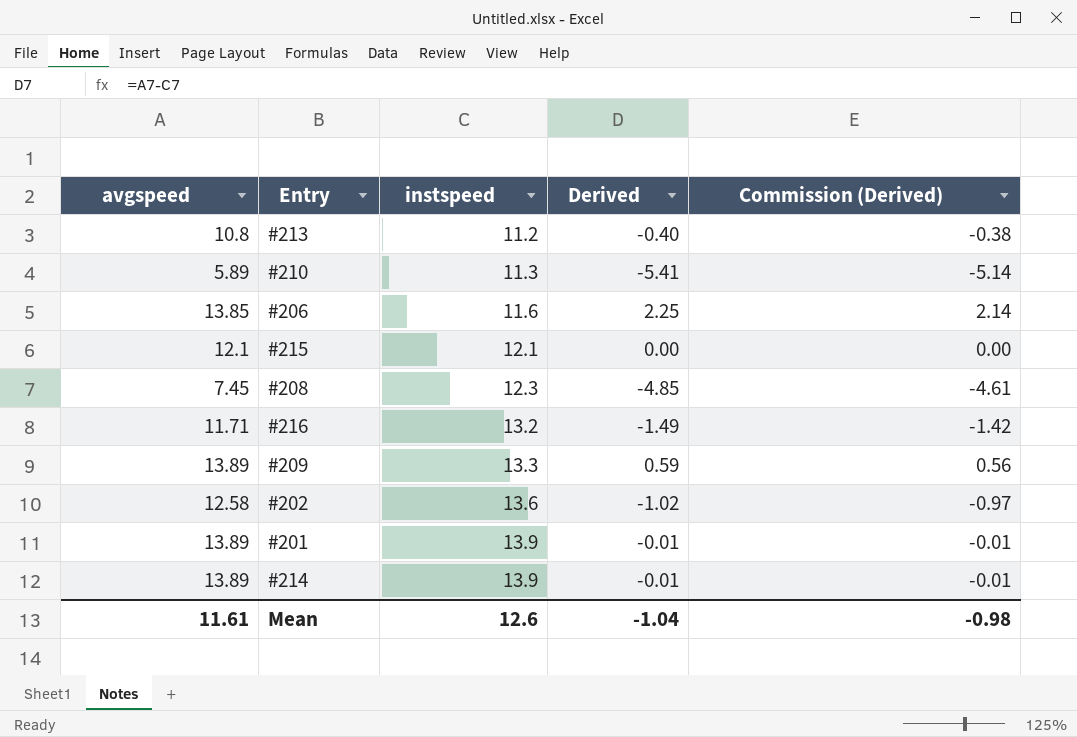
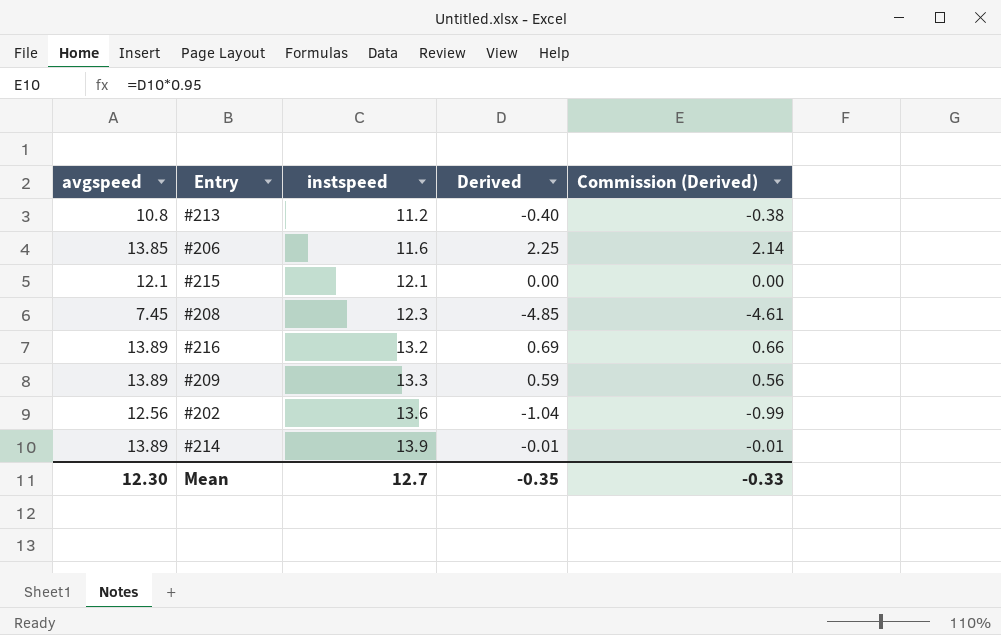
row #210: 5.89 | 11.3 | -5.41 | -5.14 -> none
row #201: 13.89 | 13.9 | -0.01 | -0.01 -> none
#216 | avgspeed: 11.71 -> 13.89
#216 | Derived: -1.49 -> 0.69
#216 | Commission (Derived): -1.42 -> 0.66
#202 | avgspeed: 12.58 -> 12.56
#202 | Derived: -1.02 -> -1.04
#202 | Commission (Derived): -0.97 -> -0.99
Mean | avgspeed: 11.61 -> 12.30
Mean | instspeed: 12.6 -> 12.7
Mean | Derived: -1.04 -> -0.35
Mean | Commission (Derived): -0.98 -> -0.33

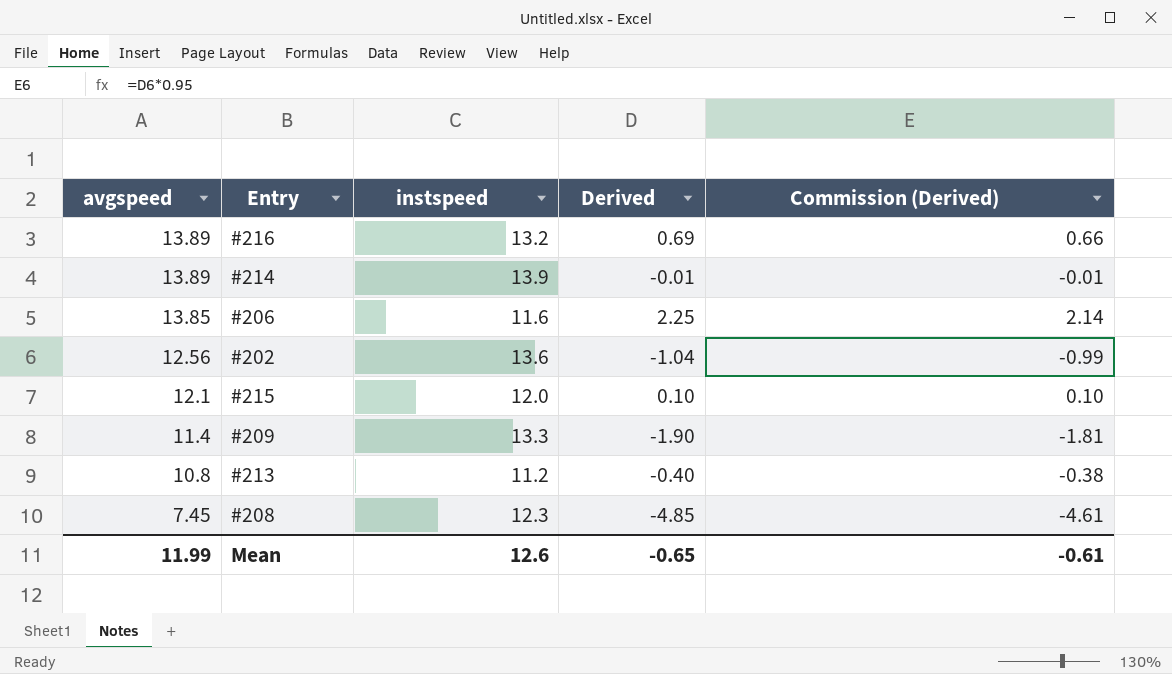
row order: instspeed ascending -> avgspeed descending
#215 | instspeed: 12.1 -> 12.0
#215 | Derived: 0.00 -> 0.10
#215 | Commission (Derived): 0.00 -> 0.10
#209 | avgspeed: 13.89 -> 11.4
#209 | Derived: 0.59 -> -1.90
#209 | Commission (Derived): 0.56 -> -1.81
Mean | avgspeed: 12.30 -> 11.99
Mean | instspeed: 12.7 -> 12.6
Mean | Derived: -0.35 -> -0.65
Mean | Commission (Derived): -0.33 -> -0.61

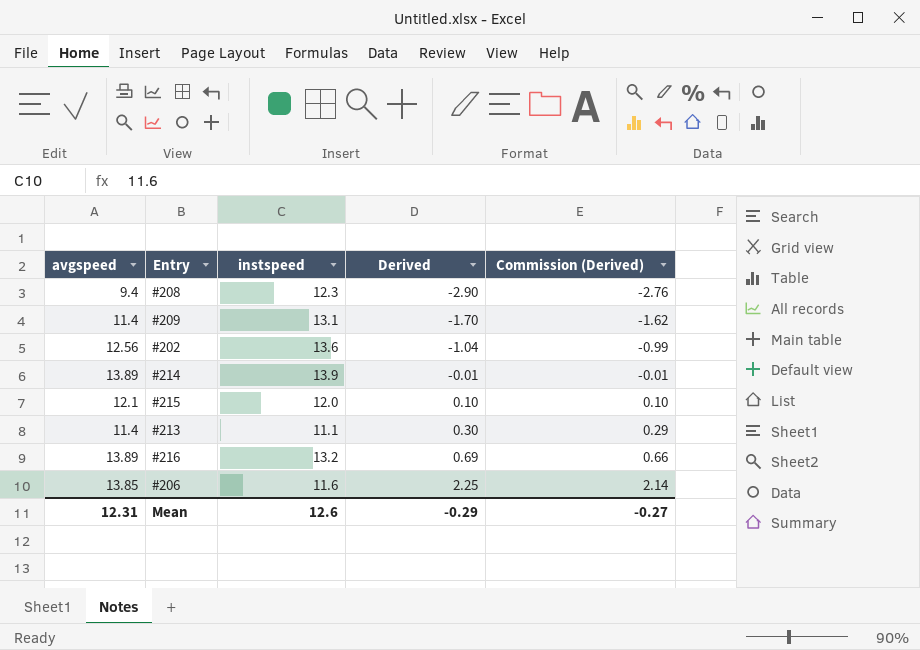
row order: avgspeed descending -> Derived ascending
#208 | avgspeed: 7.45 -> 9.4
#208 | Derived: -4.85 -> -2.90
#208 | Commission (Derived): -4.61 -> -2.76
#209 | instspeed: 13.3 -> 13.1
#209 | Derived: -1.90 -> -1.70
#209 | Commission (Derived): -1.81 -> -1.62
#213 | avgspeed: 10.8 -> 11.4
#213 | instspeed: 11.2 -> 11.1
#213 | Derived: -0.40 -> 0.30
#213 | Commission (Derived): -0.38 -> 0.29
Mean | avgspeed: 11.99 -> 12.31
Mean | Derived: -0.65 -> -0.29
Mean | Commission (Derived): -0.61 -> -0.27

